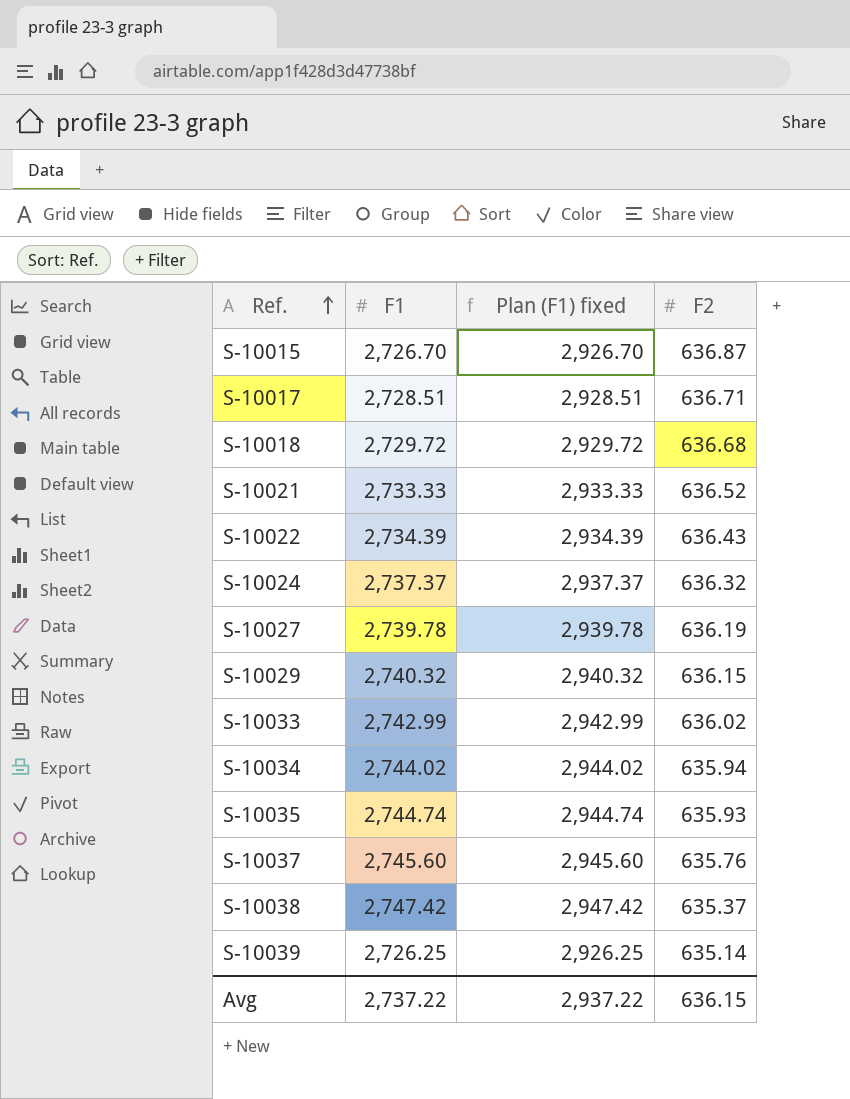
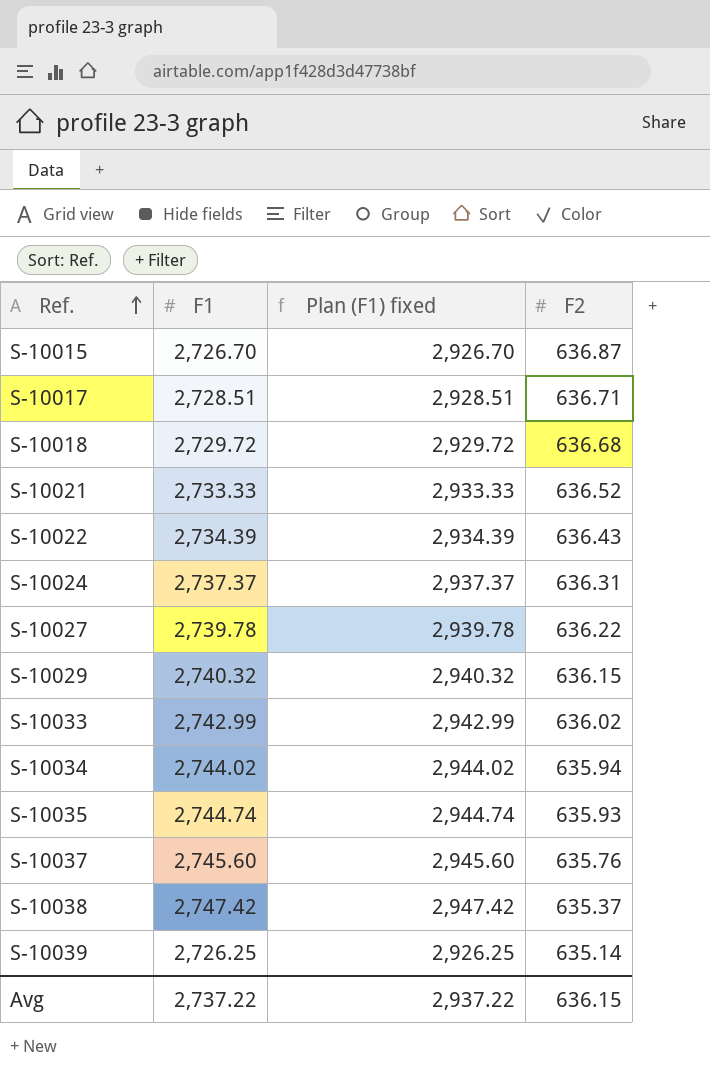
S-10024 | F2: 636.32 -> 636.31
S-10027 | F2: 636.19 -> 636.22

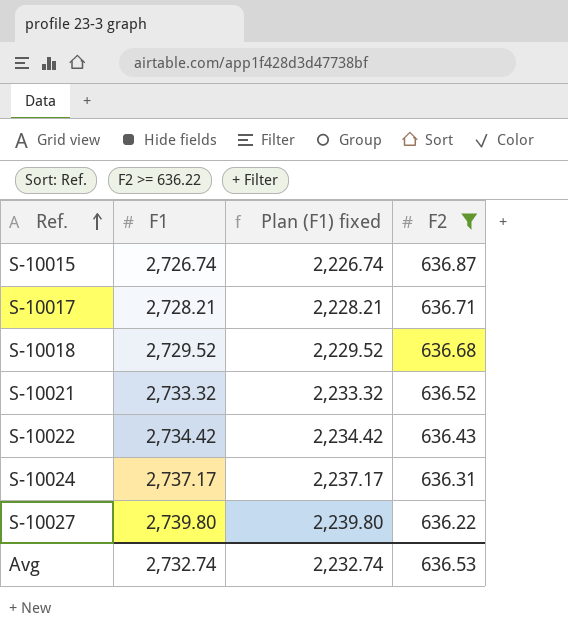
filter: none -> F2 >= 636.22
column Plan (F1) fixed | formula: [F1] + 200 -> [F1] - 500
S-10015 | F1: 2,726.70 -> 2,726.74
S-10017 | F1: 2,728.51 -> 2,728.21
S-10018 | F1: 2,729.72 -> 2,729.52
S-10021 | F1: 2,733.33 -> 2,733.32
S-10022 | F1: 2,734.39 -> 2,734.42
S-10024 | F1: 2,737.37 -> 2,737.17
S-10027 | F1: 2,739.78 -> 2,739.80
Avg | F1: 2,737.22 -> 2,732.74
Avg | Plan (F1) fixed: 2,937.22 -> 2,232.74
Avg | F2: 636.15 -> 636.53

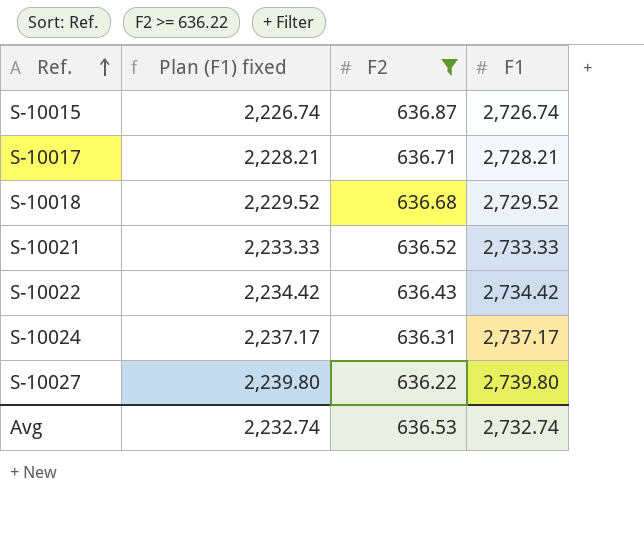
column F1 | position: 2 -> 4
S-10021 | Plan (F1) fixed: 2,233.32 -> 2,233.33
S-10021 | F1: 2,733.32 -> 2,733.33

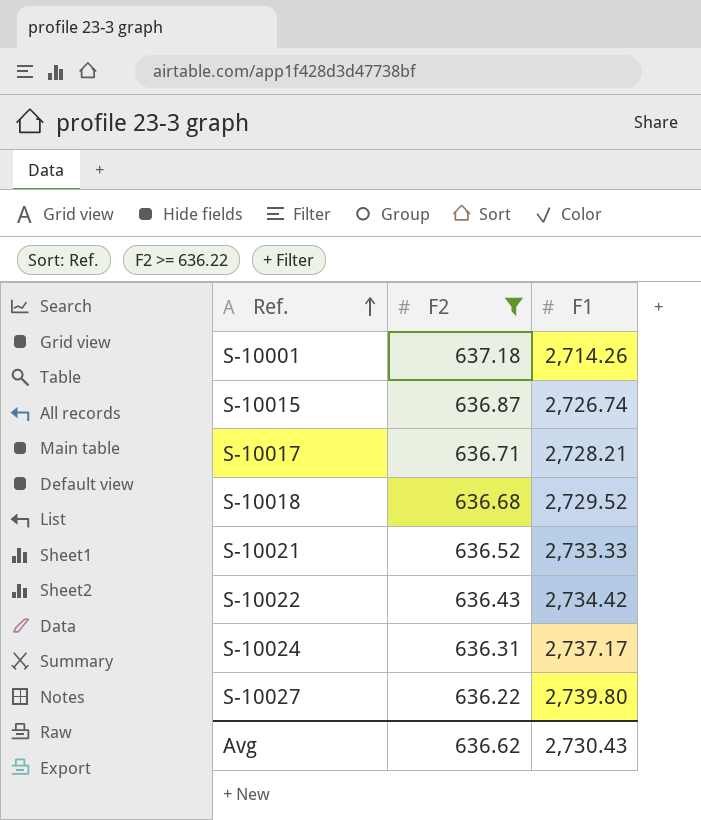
column Plan (F1) fixed | formula: [F1] - 500 -> none
row S-10001: none -> 637.18 | 2,714.26
Avg | F2: 636.53 -> 636.62
Avg | F1: 2,732.74 -> 2,730.43

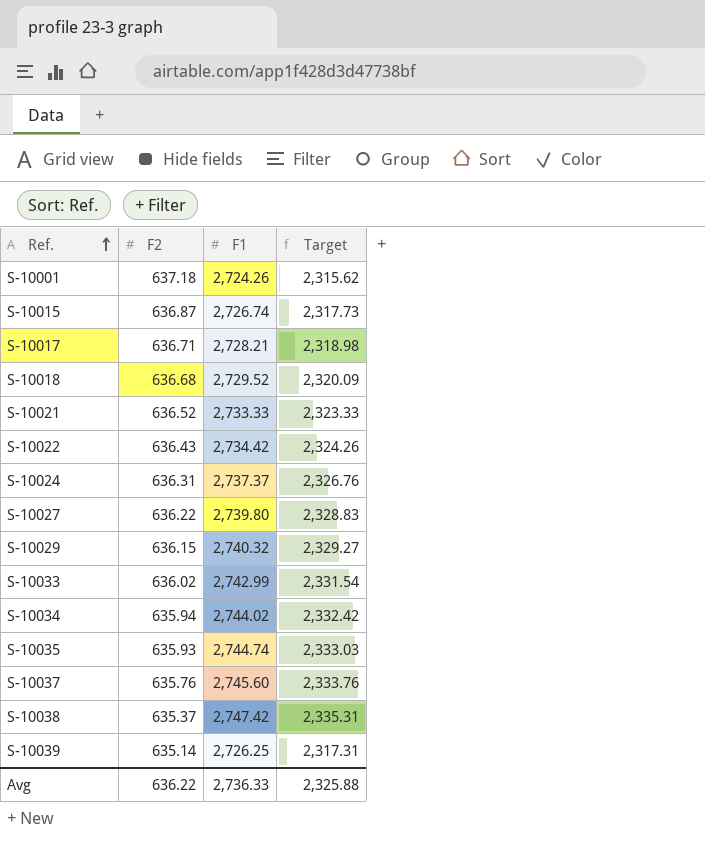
filter: F2 >= 636.22 -> none
column Target | formula: none -> [F1] * 0.85
S-10001 | F1: 2,714.26 -> 2,724.26
S-10024 | F1: 2,737.17 -> 2,737.37
Avg | F2: 636.62 -> 636.22
Avg | F1: 2,730.43 -> 2,736.33

